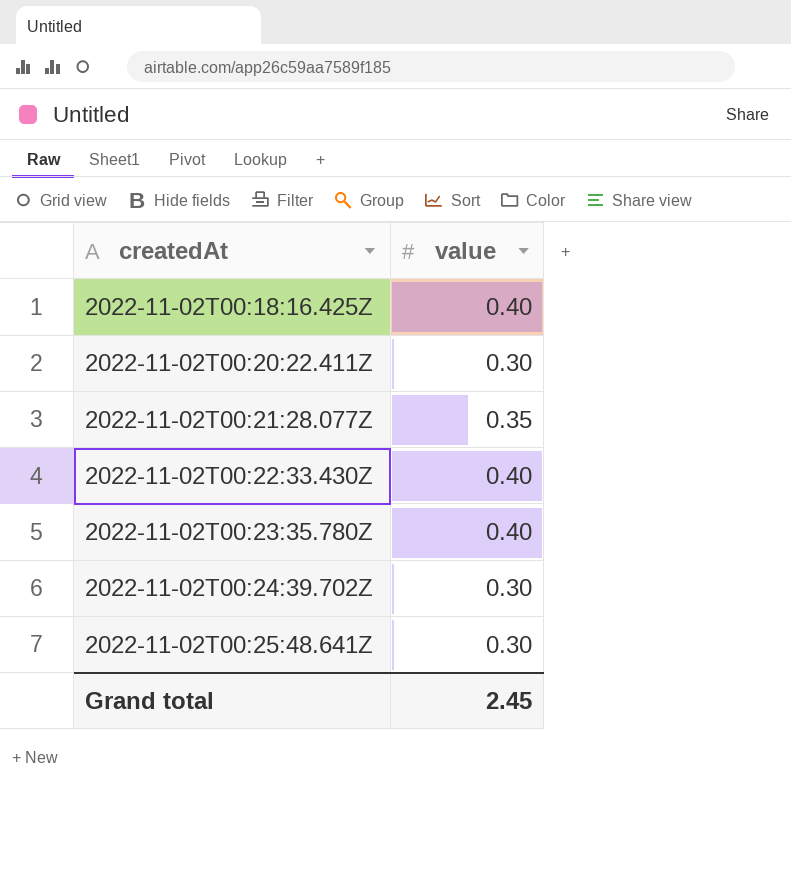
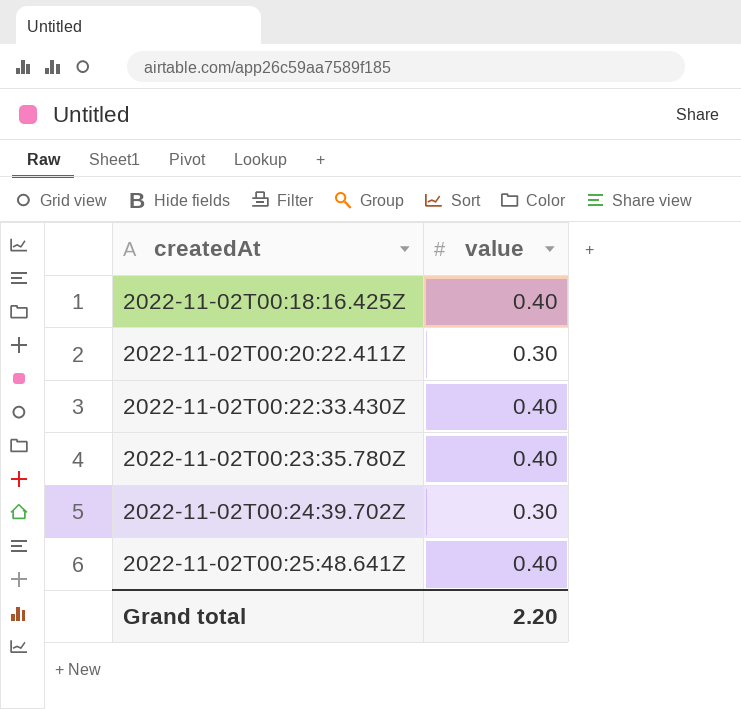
row 2022-11-02T00:21:28.077Z: 0.35 -> none
2022-11-02T00:25:48.641Z | value: 0.30 -> 0.40
Grand total | value: 2.45 -> 2.20

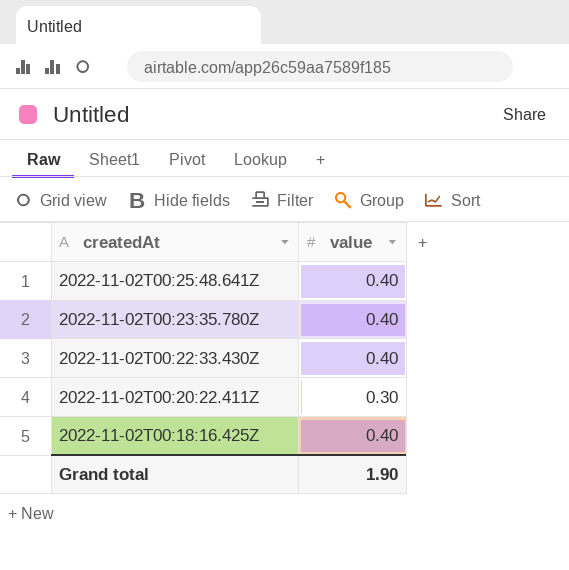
row order: createdAt ascending -> createdAt descending
row 2022-11-02T00:24:39.702Z: 0.30 -> none
Grand total | value: 2.20 -> 1.90

